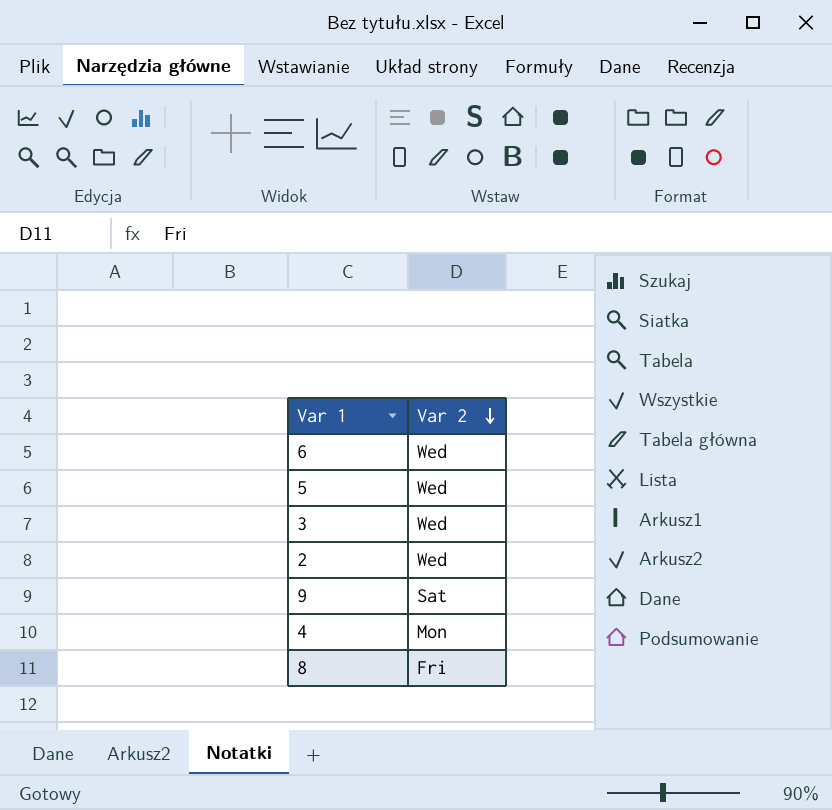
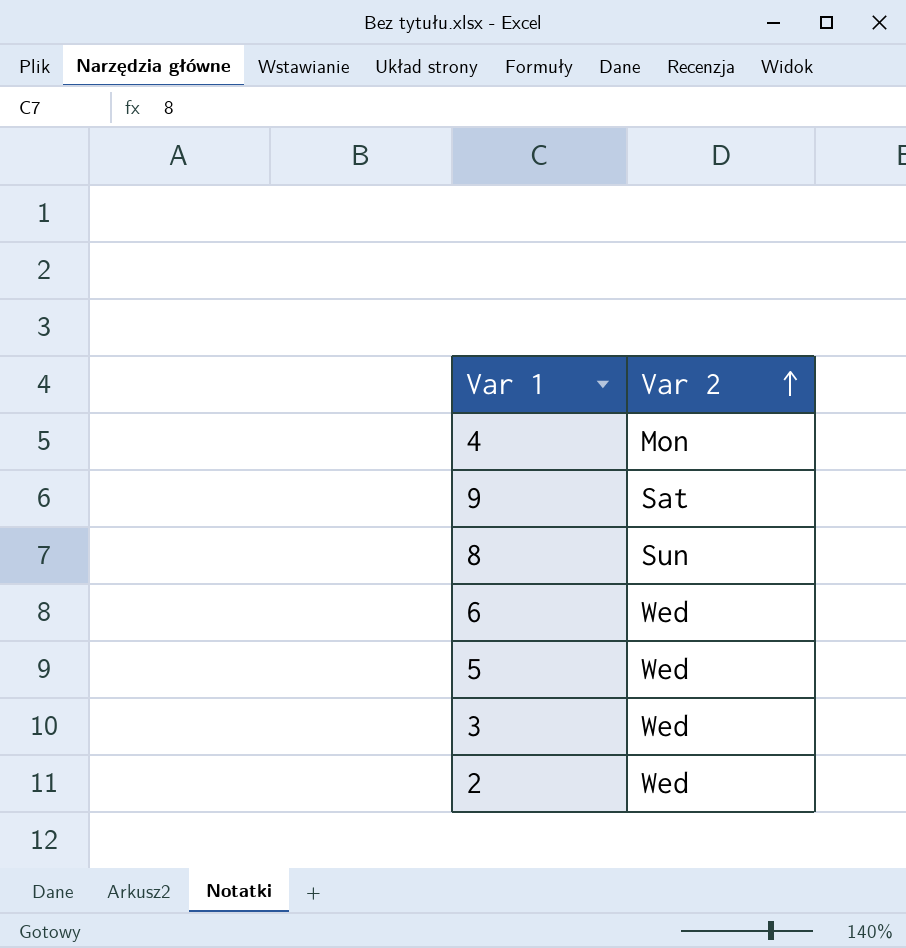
row order: Var 2 descending -> Var 2 ascending
8 | Var 2: Fri -> Sun

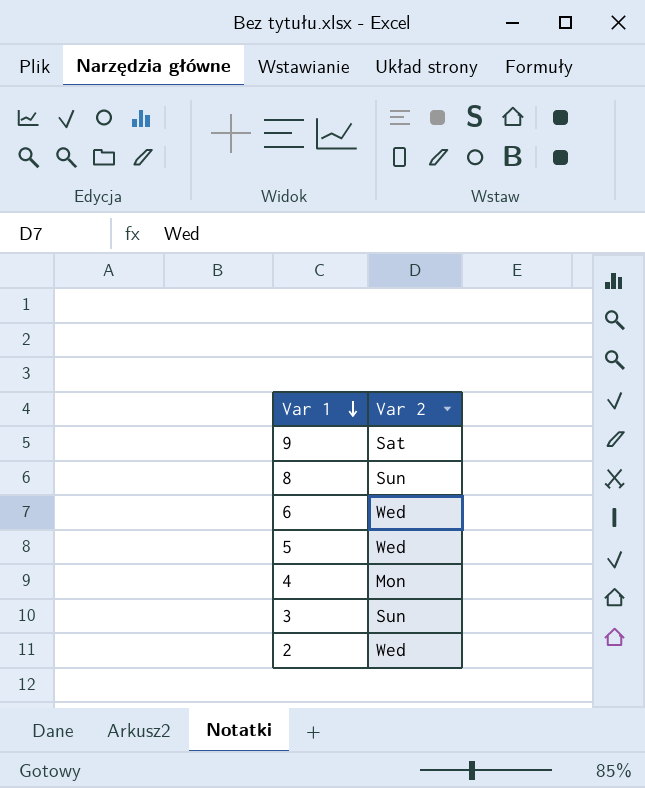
row order: Var 2 ascending -> Var 1 descending
3 | Var 2: Wed -> Sun

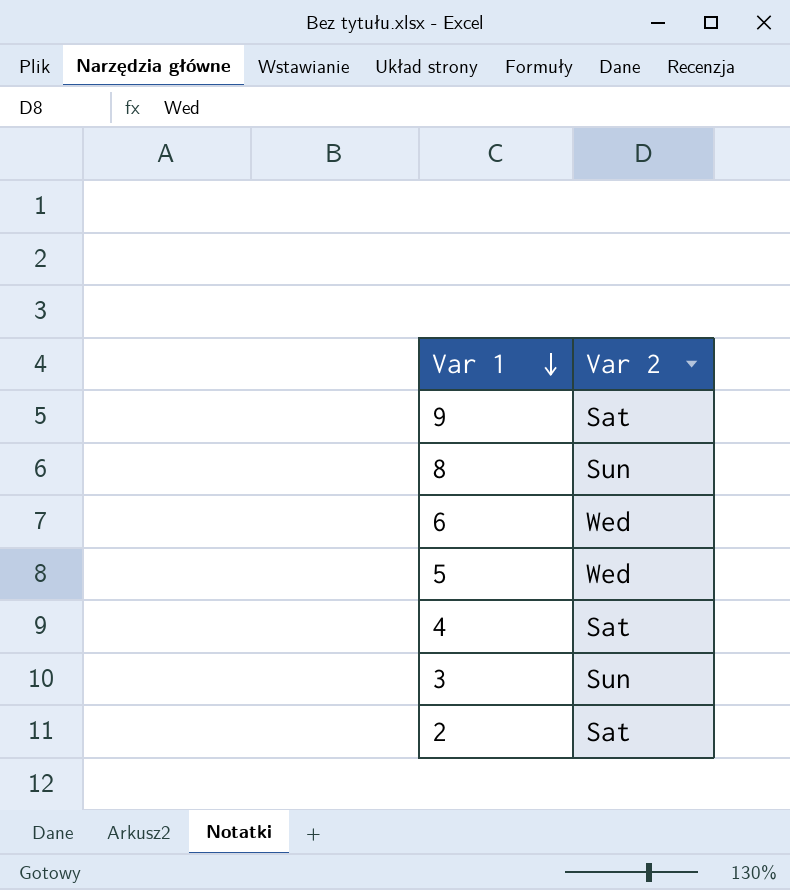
4 | Var 2: Mon -> Sat
2 | Var 2: Wed -> Sat

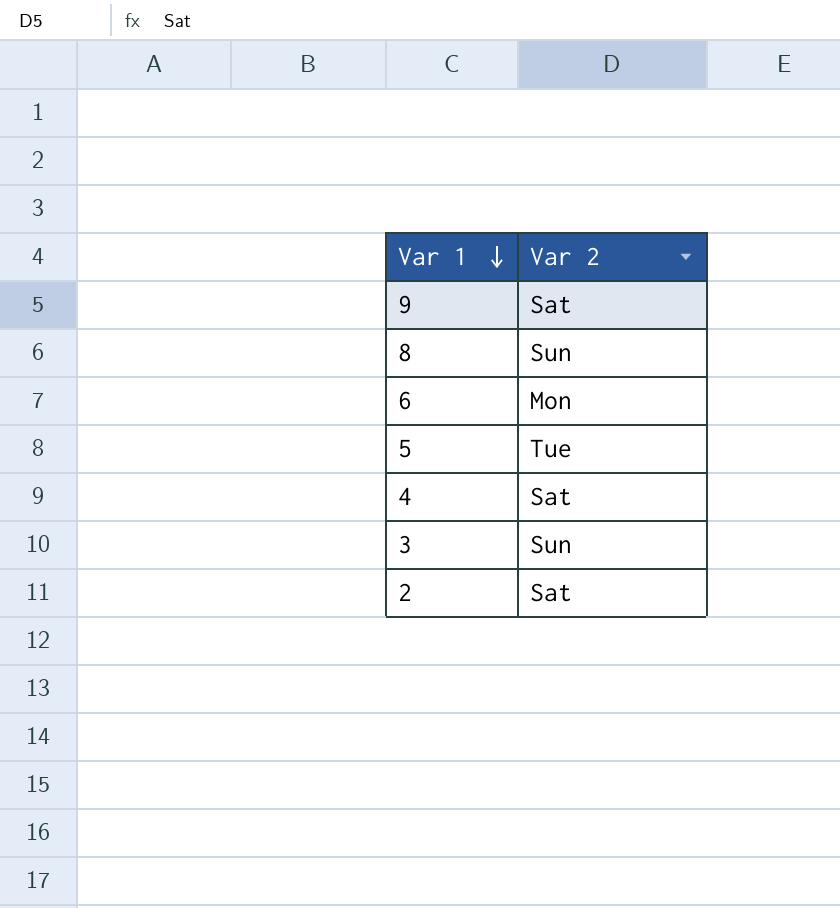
6 | Var 2: Wed -> Mon
5 | Var 2: Wed -> Tue

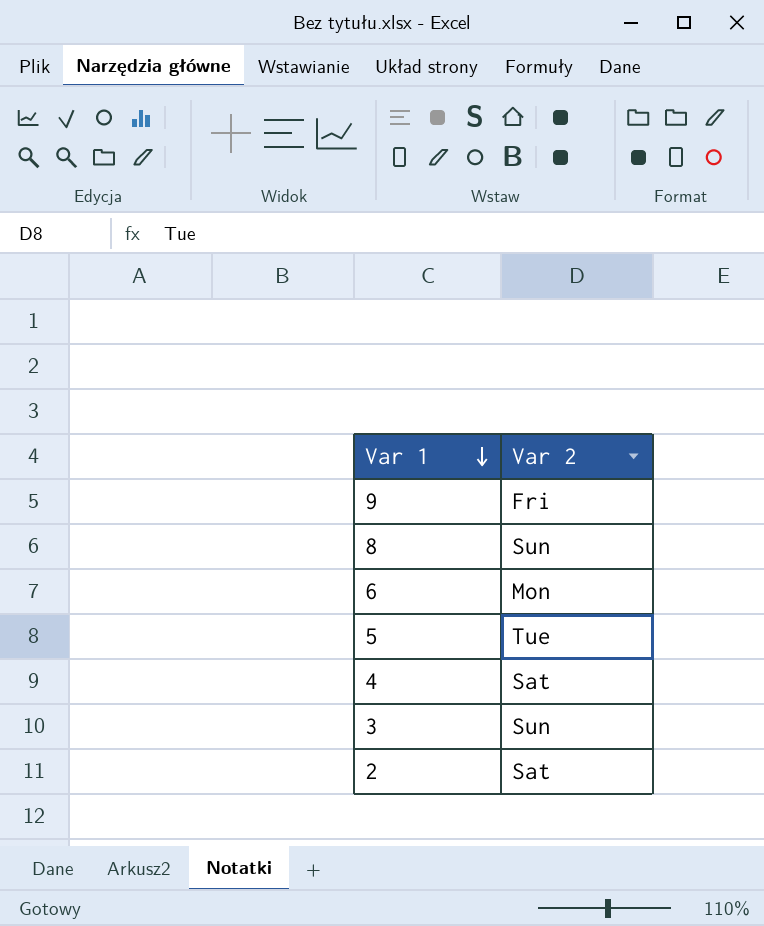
9 | Var 2: Sat -> Fri

